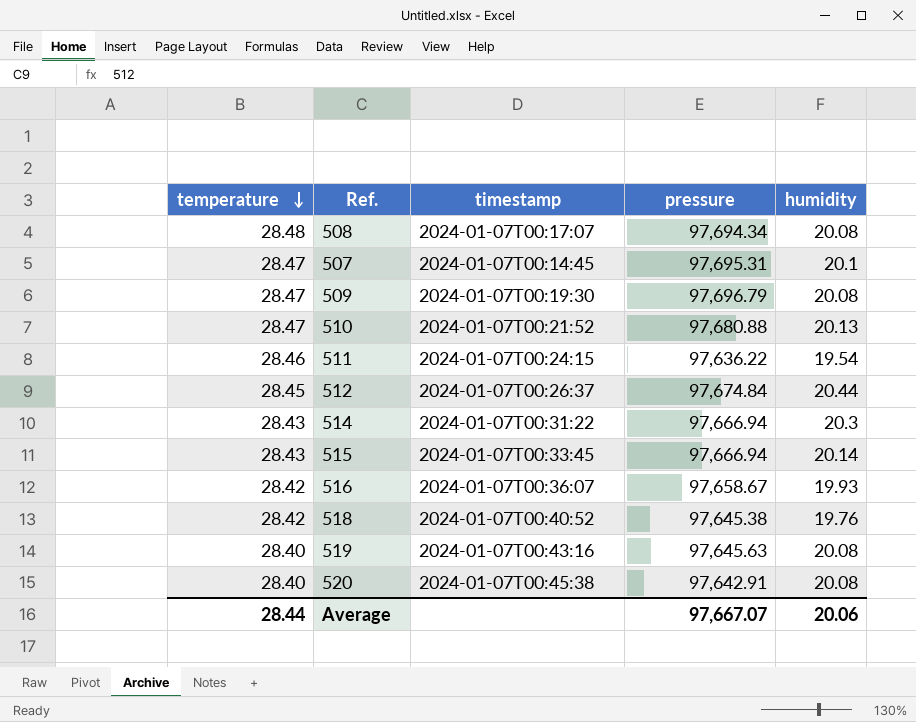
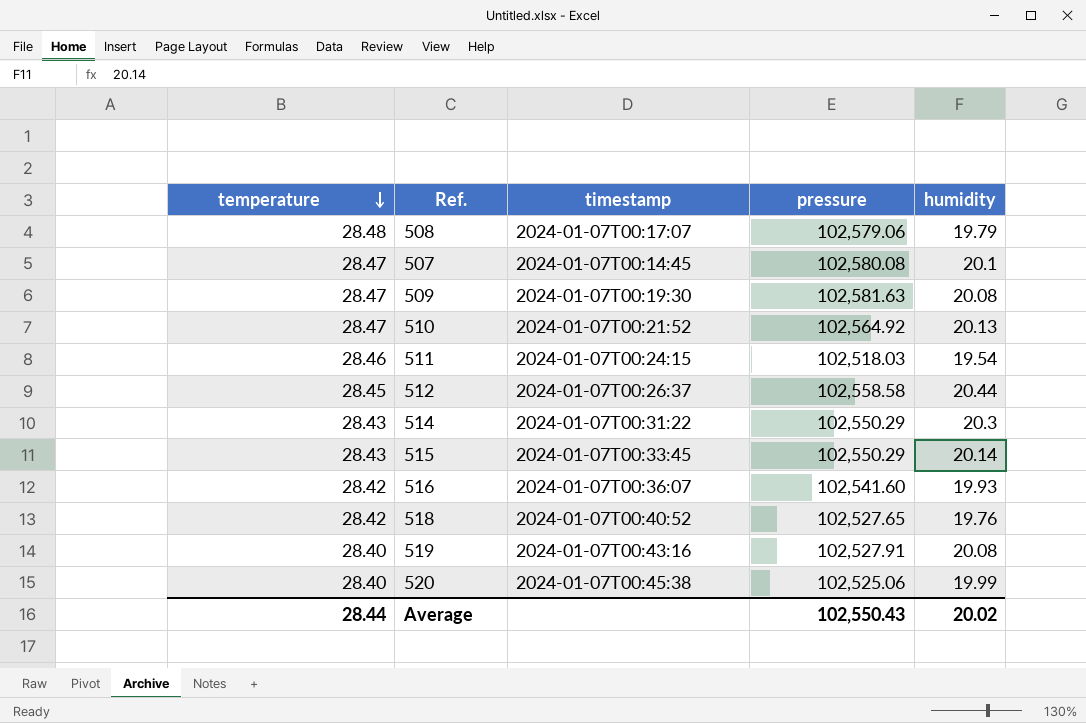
508 | pressure: 97,694.34 -> 102,579.06
508 | humidity: 20.08 -> 19.79
507 | pressure: 97,695.31 -> 102,580.08
509 | pressure: 97,696.79 -> 102,581.63
510 | pressure: 97,680.88 -> 102,564.92
511 | pressure: 97,636.22 -> 102,518.03
512 | pressure: 97,674.84 -> 102,558.58
514 | pressure: 97,666.94 -> 102,550.29
515 | pressure: 97,666.94 -> 102,550.29
516 | pressure: 97,658.67 -> 102,541.60
518 | pressure: 97,645.38 -> 102,527.65
519 | pressure: 97,645.63 -> 102,527.91
520 | pressure: 97,642.91 -> 102,525.06
520 | humidity: 20.08 -> 19.99
Average | pressure: 97,667.07 -> 102,550.43
Average | humidity: 20.06 -> 20.02

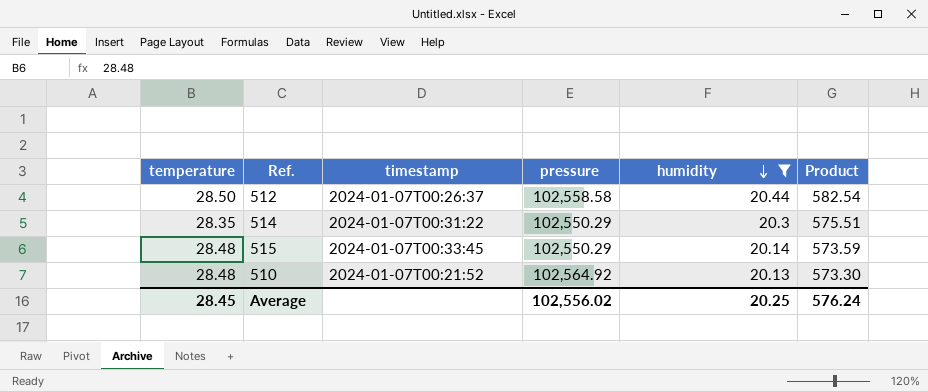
filter: none -> humidity >= 20.13
row order: temperature descending -> humidity descending
column Product | formula: none -> [temperature] * [humidity]
512 | temperature: 28.45 -> 28.50
514 | temperature: 28.43 -> 28.35
515 | temperature: 28.43 -> 28.48
510 | temperature: 28.47 -> 28.48
Average | temperature: 28.44 -> 28.45
Average | pressure: 102,550.43 -> 102,556.02
Average | humidity: 20.02 -> 20.25

